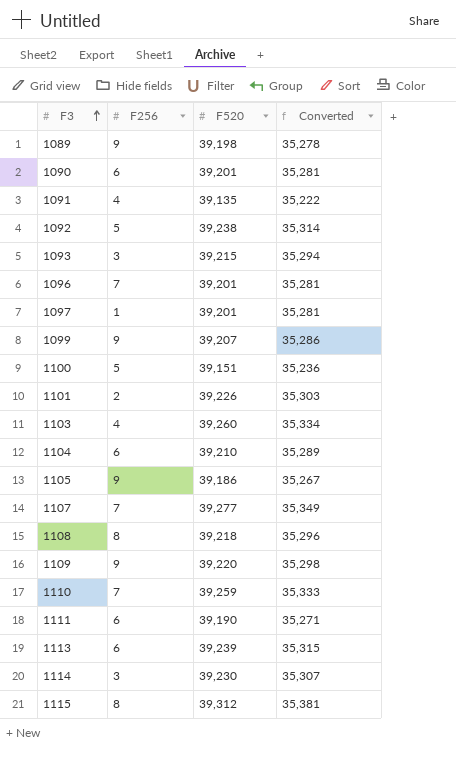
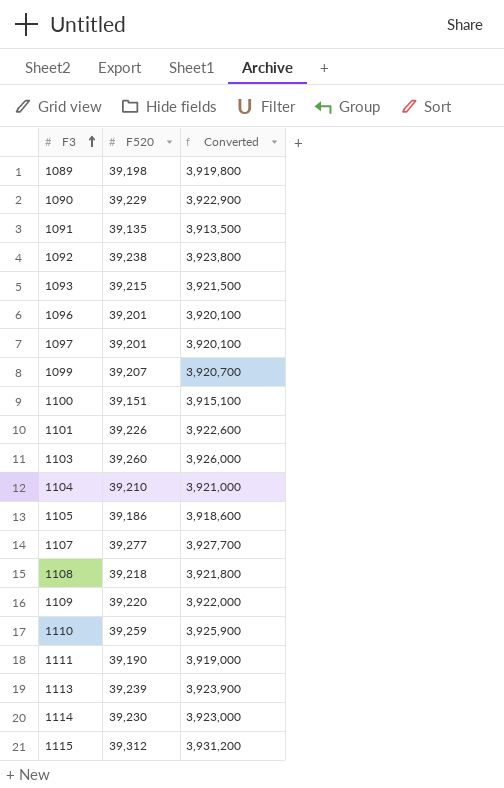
column F256 | position: 2 -> none
column Converted | formula: [F520] * 0.9 -> [F520] * 100
1090 | F520: 39,201 -> 39,229

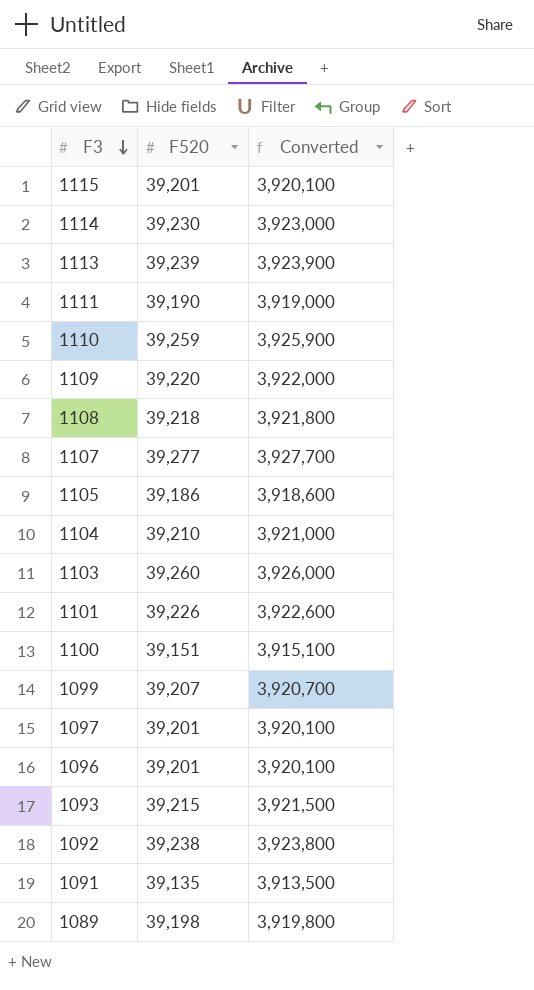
row order: F3 ascending -> F3 descending
row 1090: 39,229 | 3,922,900 -> none
1115 | F520: 39,312 -> 39,201
1115 | Converted: 3,931,200 -> 3,920,100

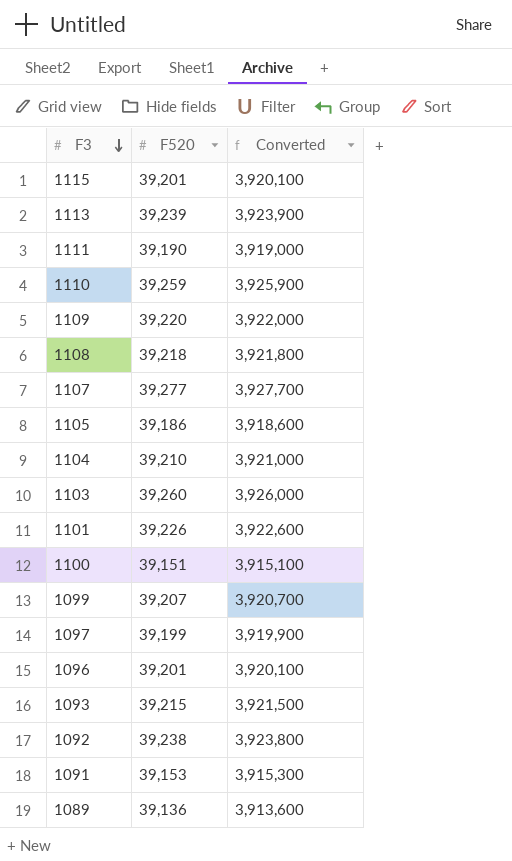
row 1114: 39,230 | 3,923,000 -> none
1097 | F520: 39,201 -> 39,199
1097 | Converted: 3,920,100 -> 3,919,900
1091 | F520: 39,135 -> 39,153
1091 | Converted: 3,913,500 -> 3,915,300
1089 | F520: 39,198 -> 39,136
1089 | Converted: 3,919,800 -> 3,913,600

